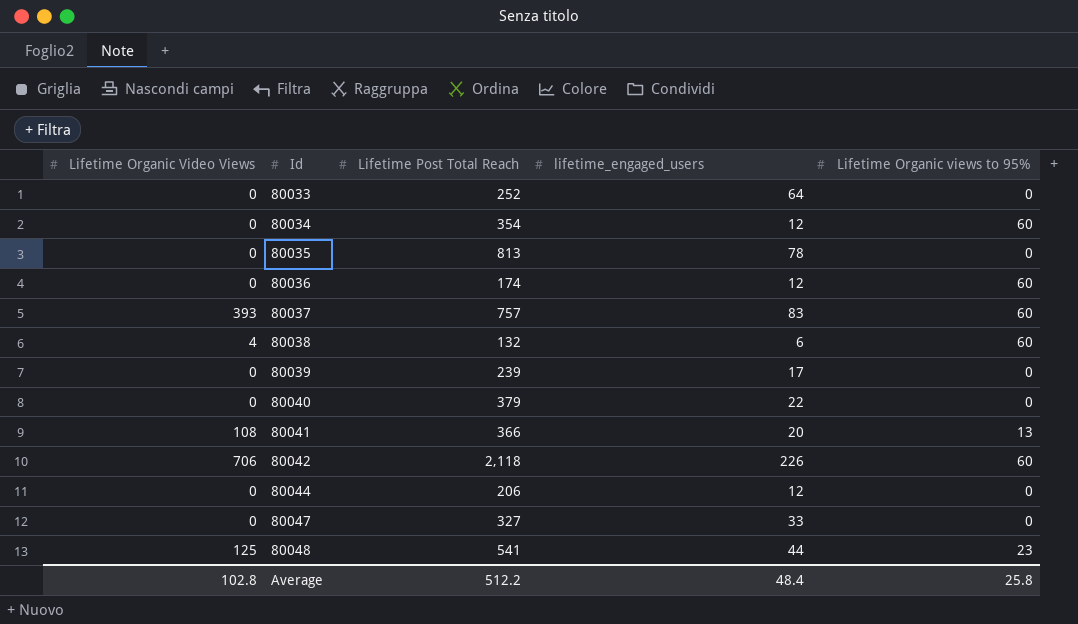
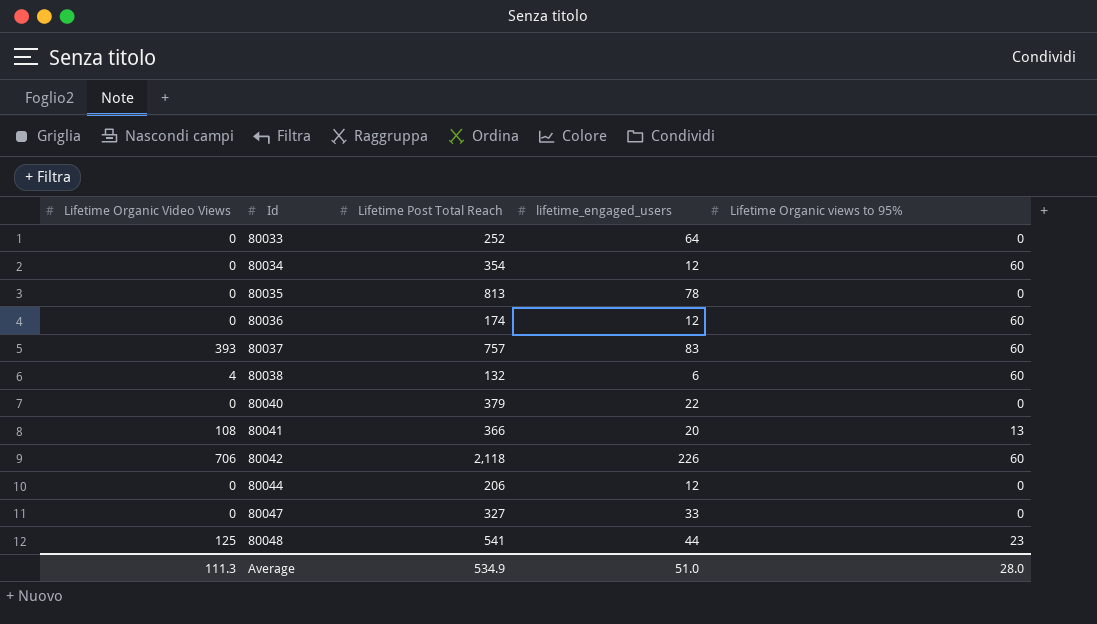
row 80039: 0 | 239 | 17 | 0 -> none
Average | Lifetime Organic Video Views: 102.8 -> 111.3
Average | Lifetime Post Total Reach: 512.2 -> 534.9
Average | lifetime_engaged_users: 48.4 -> 51.0
Average | Lifetime Organic views to 95%: 25.8 -> 28.0

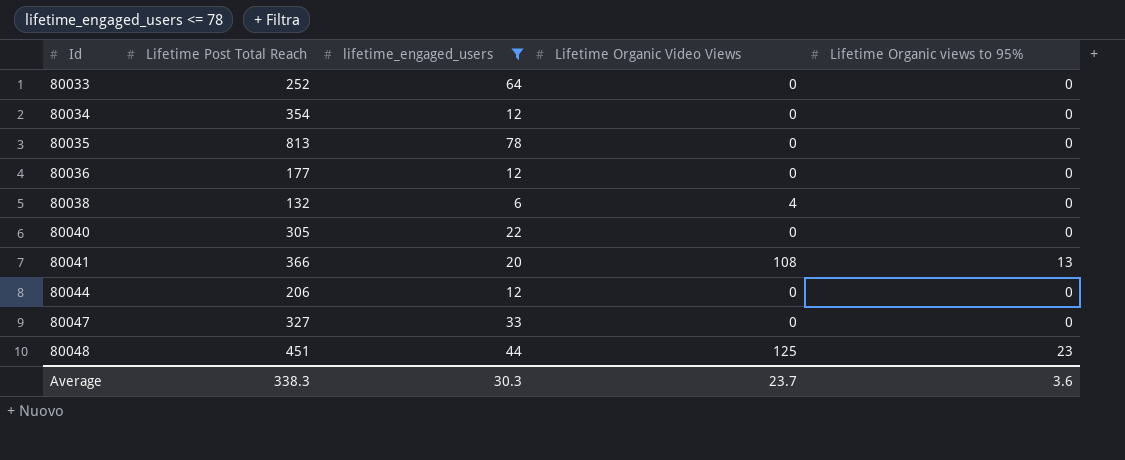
filter: none -> lifetime_engaged_users <= 78
column Lifetime Organic Video Views | position: 1 -> 4
80034 | Lifetime Organic views to 95%: 60 -> 0
80036 | Lifetime Post Total Reach: 174 -> 177
80036 | Lifetime Organic views to 95%: 60 -> 0
80038 | Lifetime Organic views to 95%: 60 -> 0
80040 | Lifetime Post Total Reach: 379 -> 305
80048 | Lifetime Post Total Reach: 541 -> 451
Average | Lifetime Post Total Reach: 534.9 -> 338.3
Average | lifetime_engaged_users: 51.0 -> 30.3
Average | Lifetime Organic Video Views: 111.3 -> 23.7
Average | Lifetime Organic views to 95%: 28.0 -> 3.6

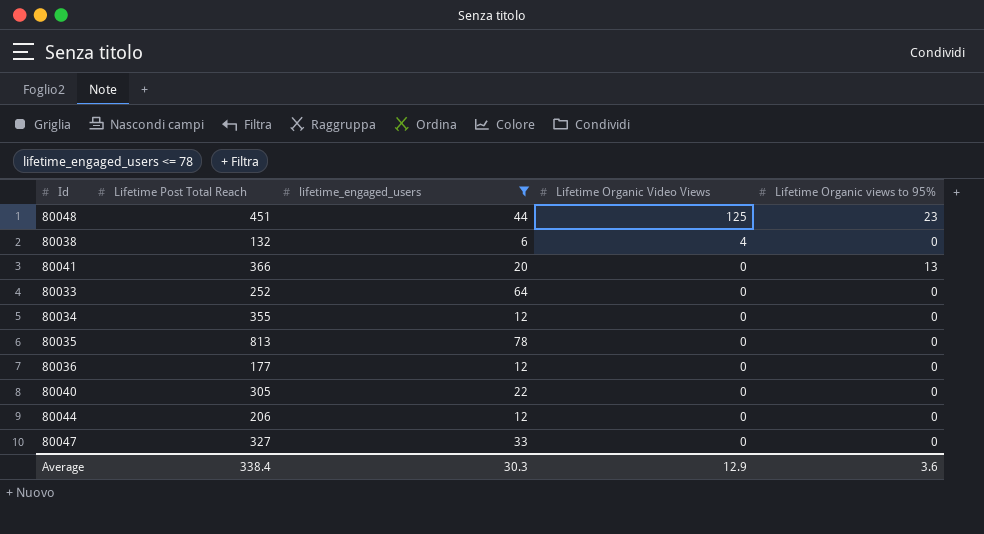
row order: Id ascending -> Lifetime Organic Video Views descending
80041 | Lifetime Organic Video Views: 108 -> 0
80034 | Lifetime Post Total Reach: 354 -> 355
Average | Lifetime Post Total Reach: 338.3 -> 338.4
Average | Lifetime Organic Video Views: 23.7 -> 12.9

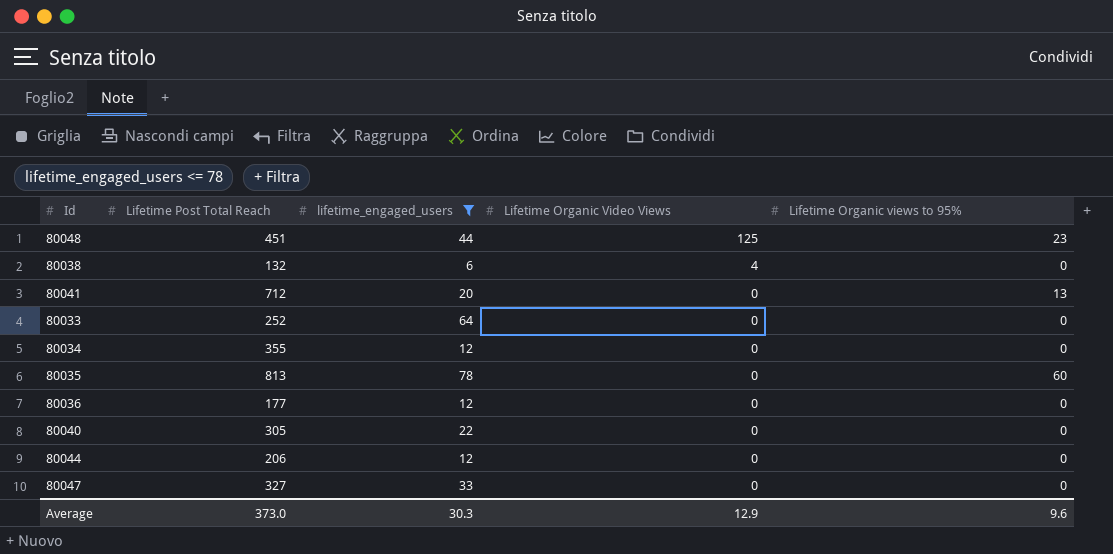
80041 | Lifetime Post Total Reach: 366 -> 712
80035 | Lifetime Organic views to 95%: 0 -> 60
Average | Lifetime Post Total Reach: 338.4 -> 373.0
Average | Lifetime Organic views to 95%: 3.6 -> 9.6

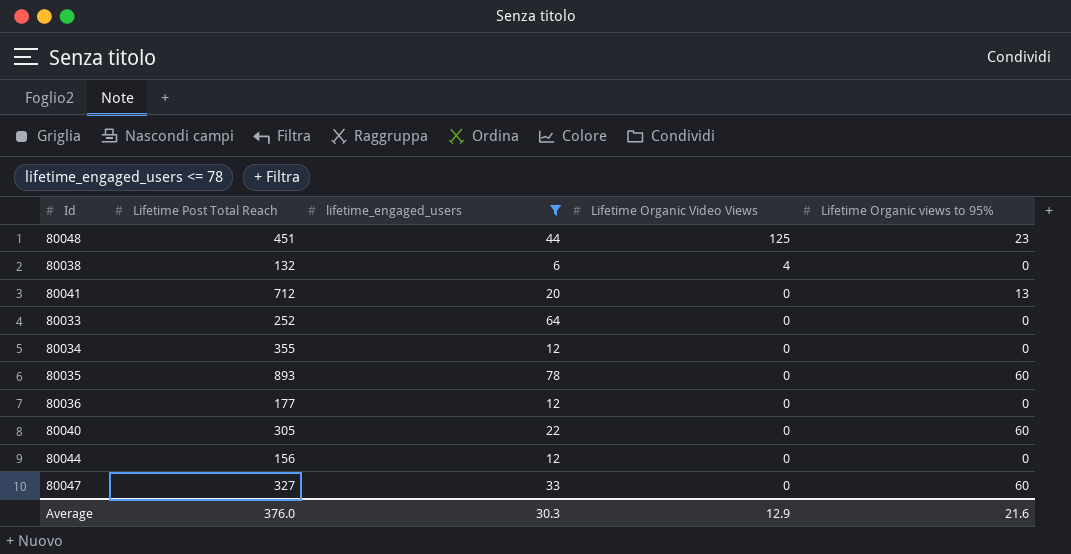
80035 | Lifetime Post Total Reach: 813 -> 893
80040 | Lifetime Organic views to 95%: 0 -> 60
80044 | Lifetime Post Total Reach: 206 -> 156
80047 | Lifetime Organic views to 95%: 0 -> 60
Average | Lifetime Post Total Reach: 373.0 -> 376.0
Average | Lifetime Organic views to 95%: 9.6 -> 21.6

